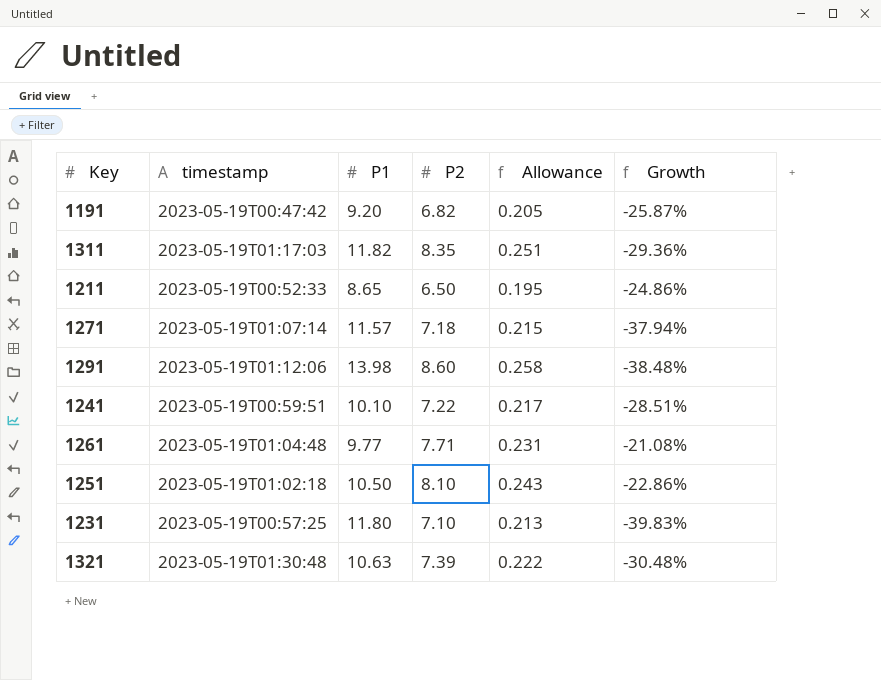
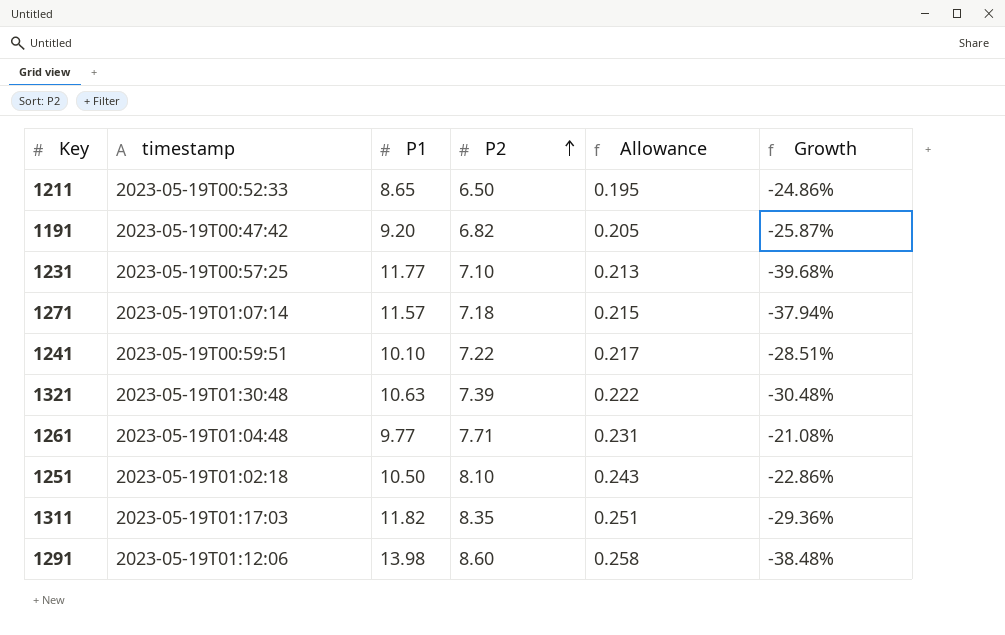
row order: none -> P2 ascending
1231 | P1: 11.80 -> 11.77
1231 | Growth: -39.83% -> -39.68%

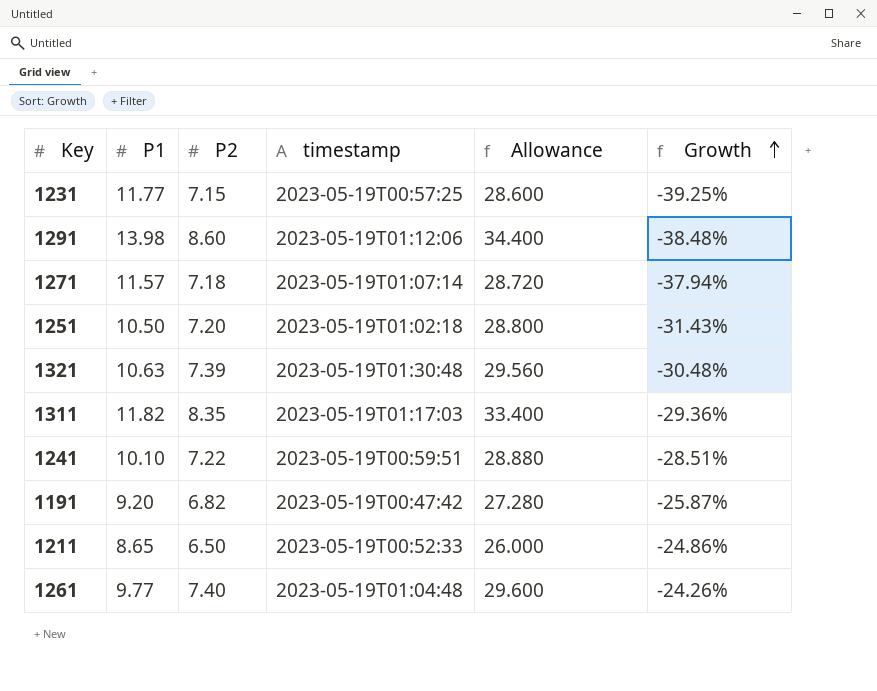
row order: P2 ascending -> Growth ascending
column timestamp | position: 2 -> 4
column Allowance | formula: [P2] * 0.03 -> [P2] * 4
1231 | P2: 7.10 -> 7.15
1231 | Growth: -39.68% -> -39.25%
1251 | P2: 8.10 -> 7.20
1251 | Growth: -22.86% -> -31.43%
1261 | P2: 7.71 -> 7.40
1261 | Growth: -21.08% -> -24.26%

